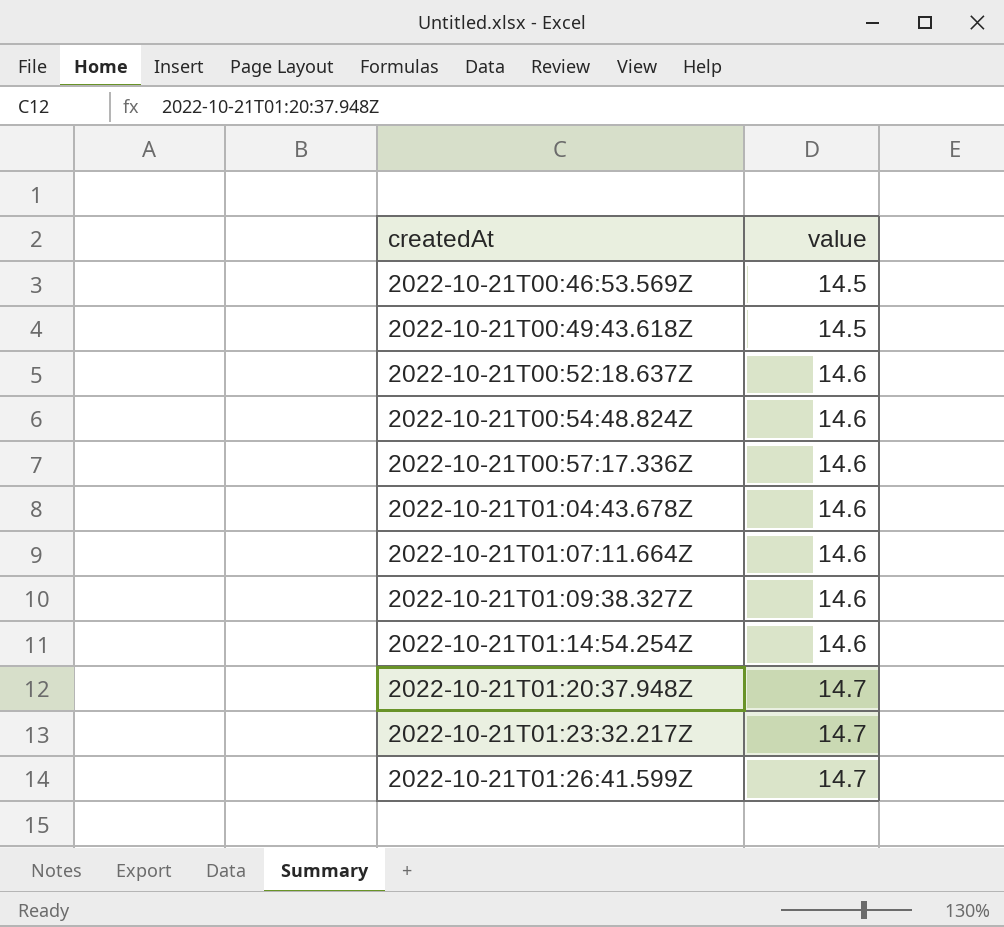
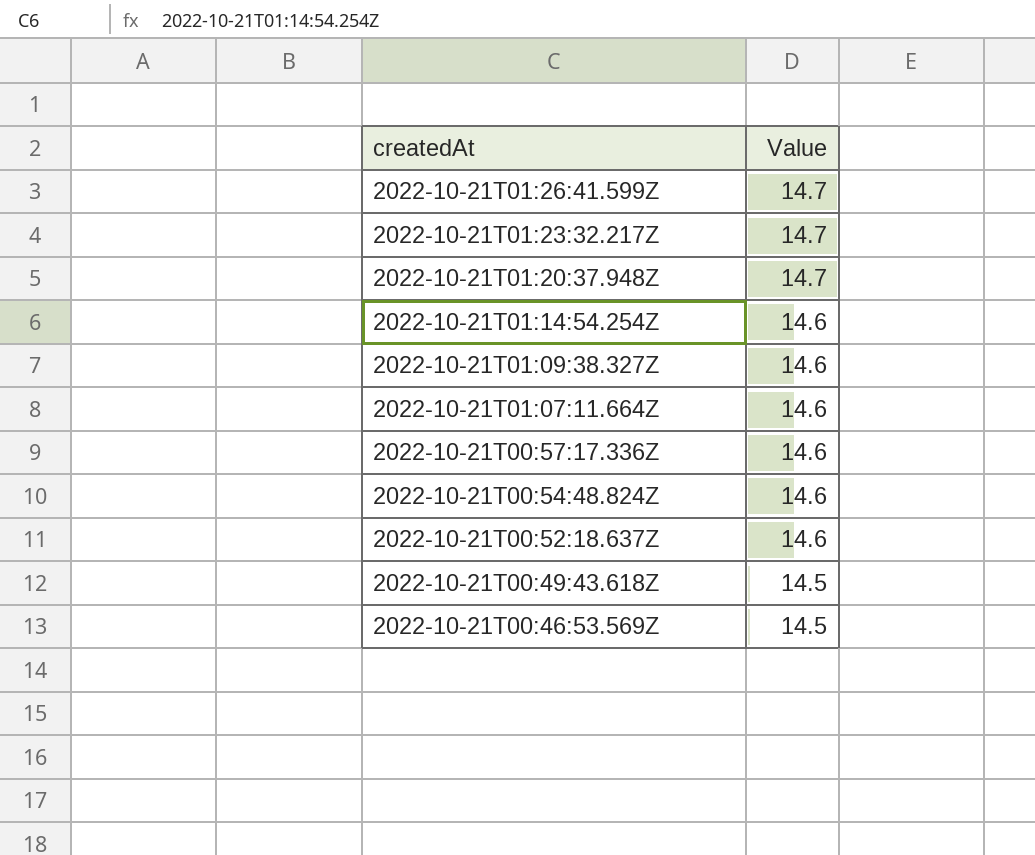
row order: createdAt ascending -> createdAt descending
column name: value -> Value
row 2022-10-21T01:04:43.678Z: 14.6 -> none

